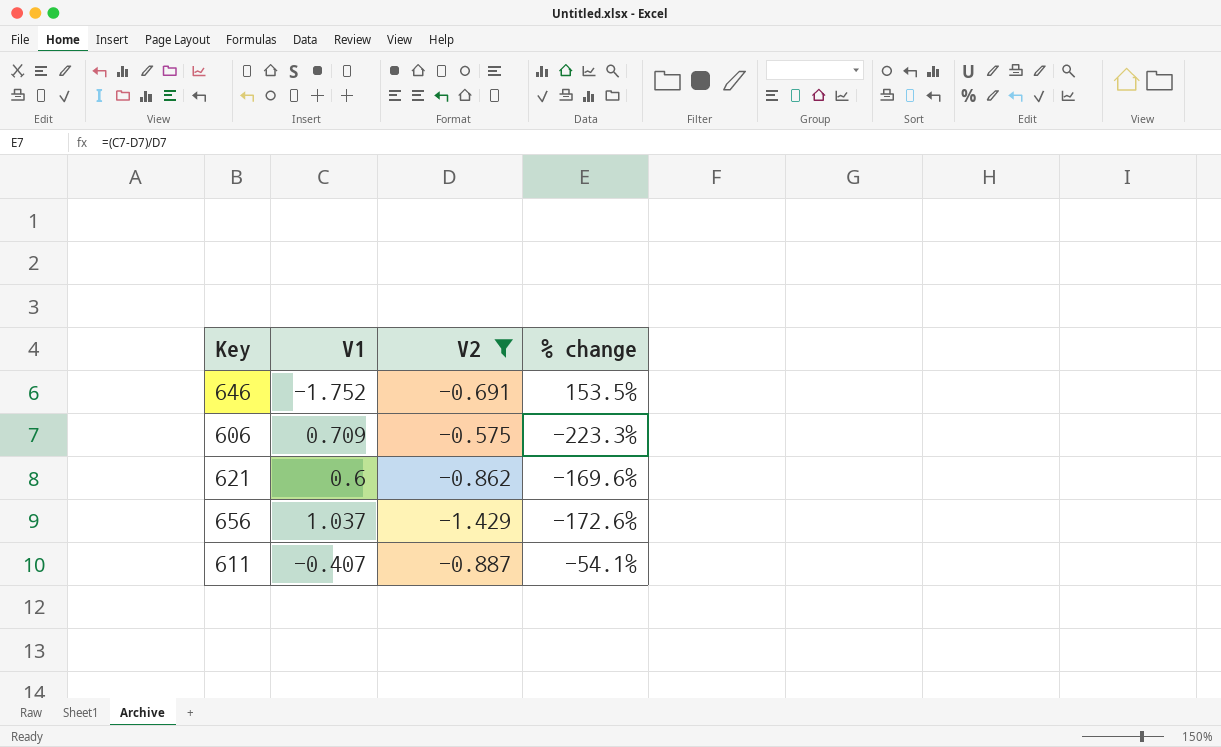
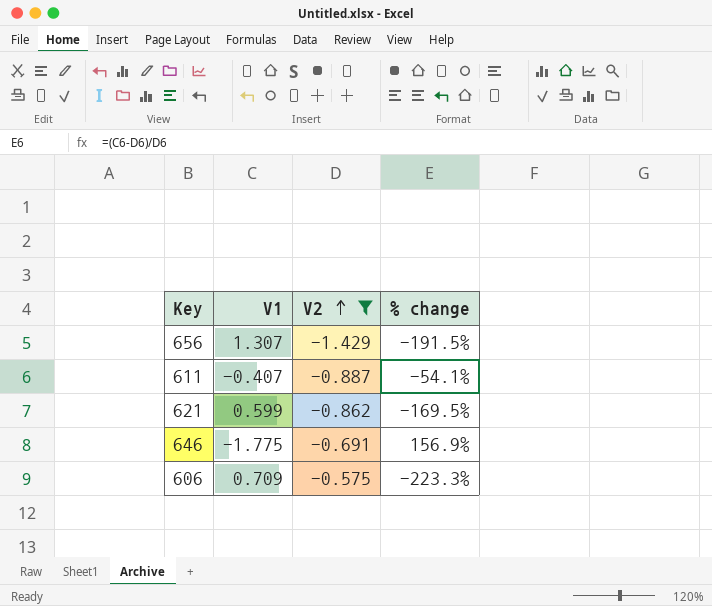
row order: none -> V2 ascending
656 | V1: 1.037 -> 1.307
656 | % change: -172.6% -> -191.5%
621 | V1: 0.6 -> 0.599
621 | % change: -169.6% -> -169.5%
646 | V1: -1.752 -> -1.775
646 | % change: 153.5% -> 156.9%

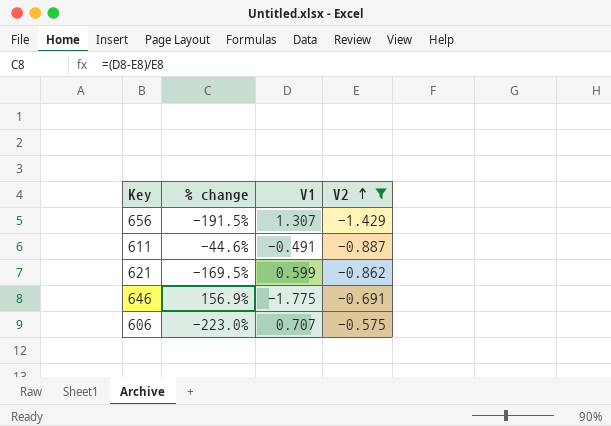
column % change | position: 4 -> 2
611 | % change: -54.1% -> -44.6%
611 | V1: -0.407 -> -0.491
606 | % change: -223.3% -> -223.0%
606 | V1: 0.709 -> 0.707

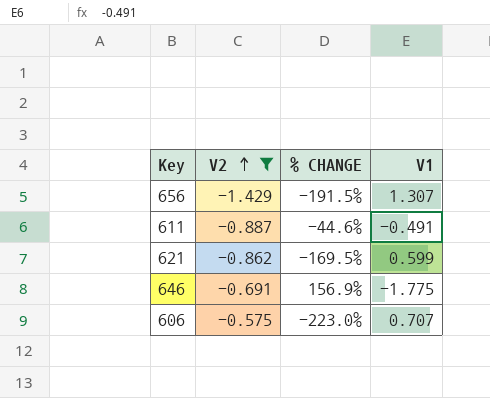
column V2 | position: 4 -> 2
column name: % change -> % CHANGE

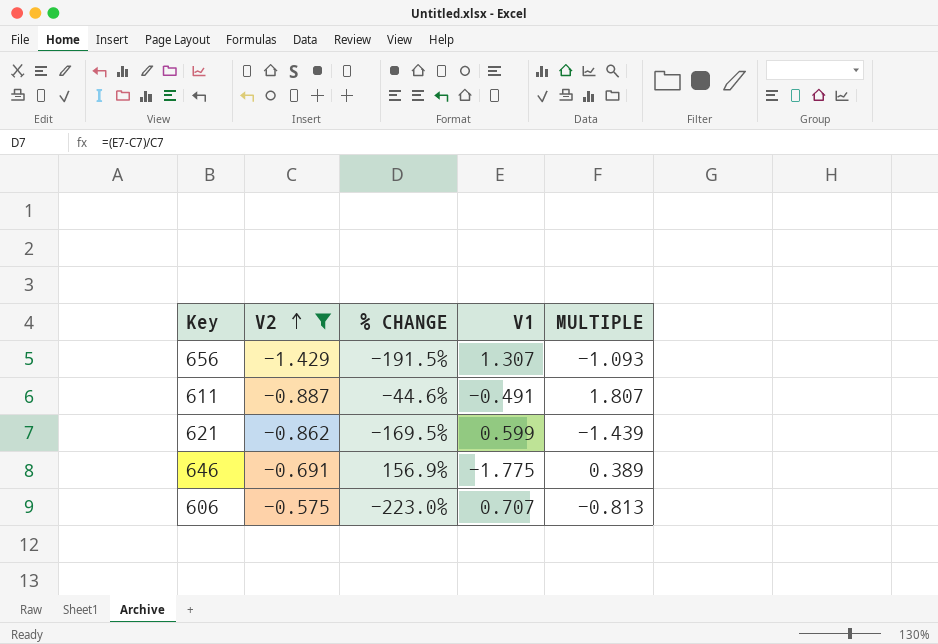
column MULTIPLE | formula: none -> [V2] / [V1]

